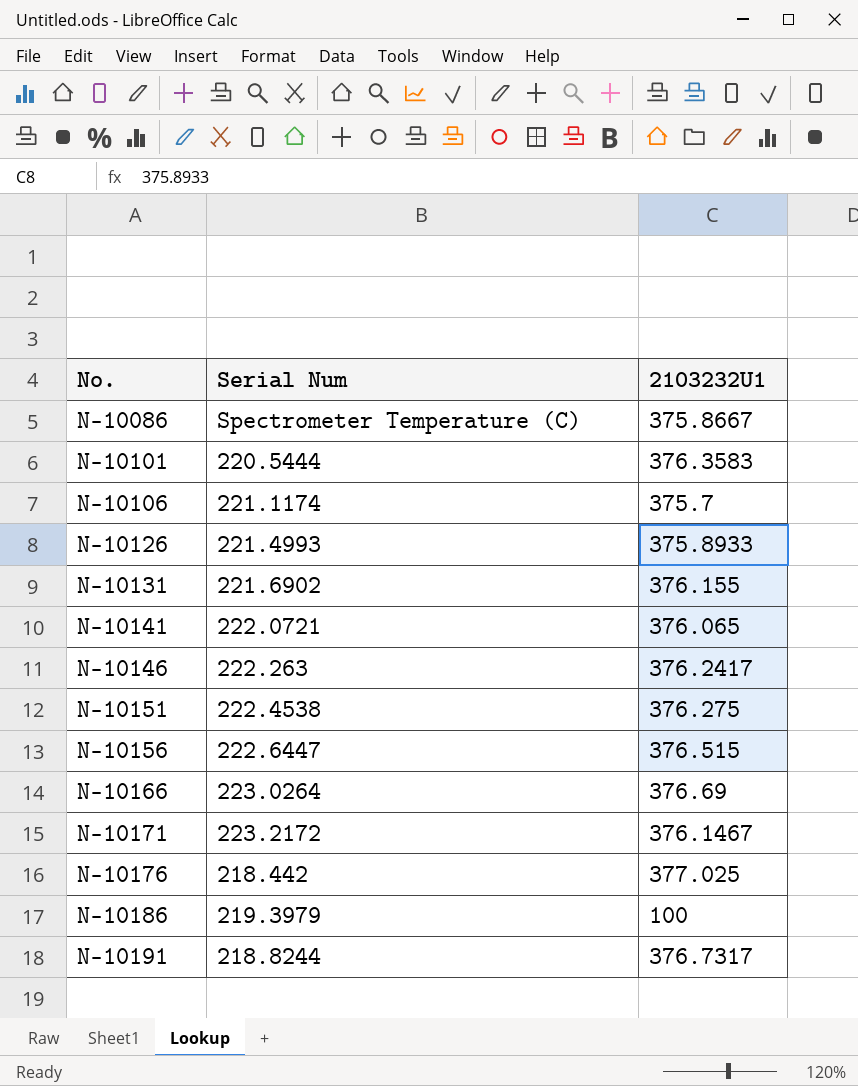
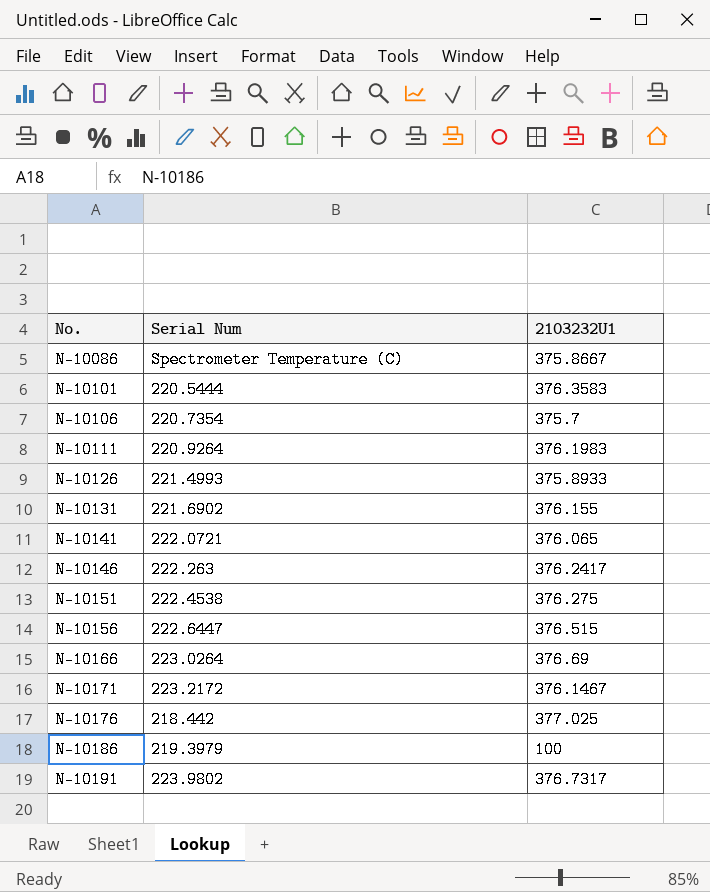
N-10106 | Serial Num: 221.1174 -> 220.7354
row N-10111: none -> 220.9264 | 376.1983
N-10191 | Serial Num: 218.8244 -> 223.9802

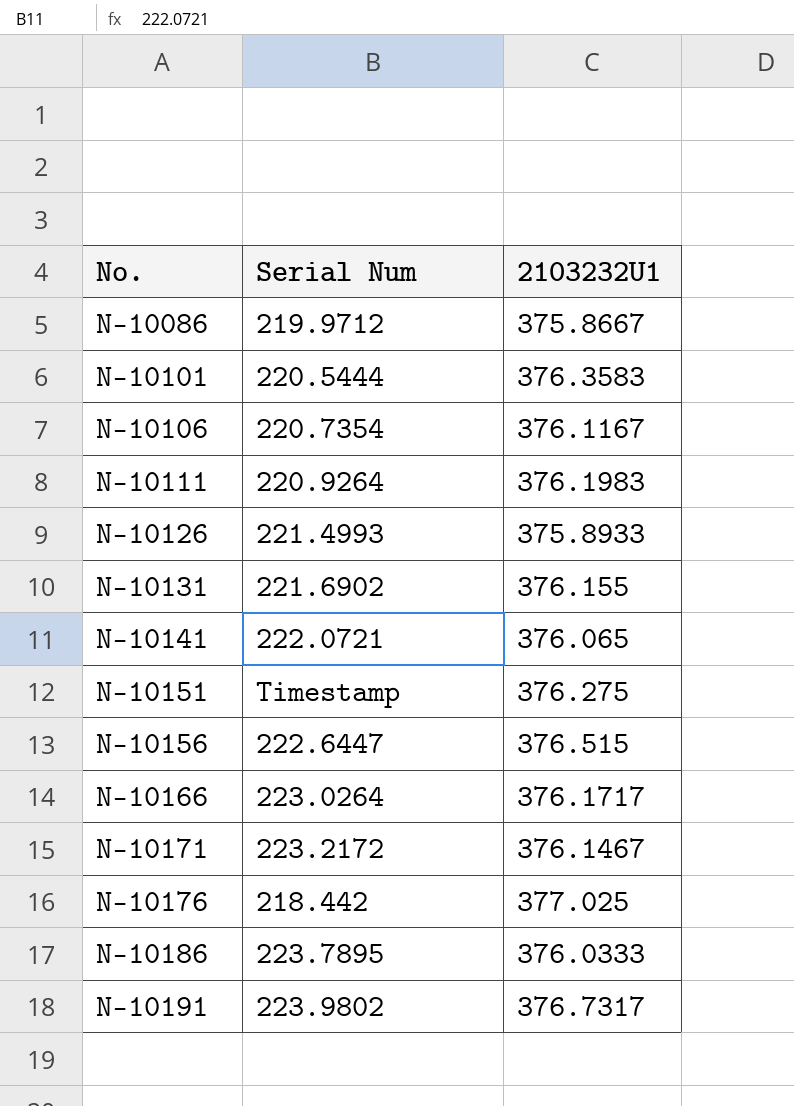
row N-10146: 222.263 | 376.2417 -> none
N-10086 | Serial Num: Spectrometer Temperature (C) -> 219.9712
N-10106 | 2103232U1: 375.7 -> 376.1167
N-10151 | Serial Num: 222.4538 -> Timestamp
N-10166 | 2103232U1: 376.69 -> 376.1717
N-10186 | Serial Num: 219.3979 -> 223.7895
N-10186 | 2103232U1: 100 -> 376.0333

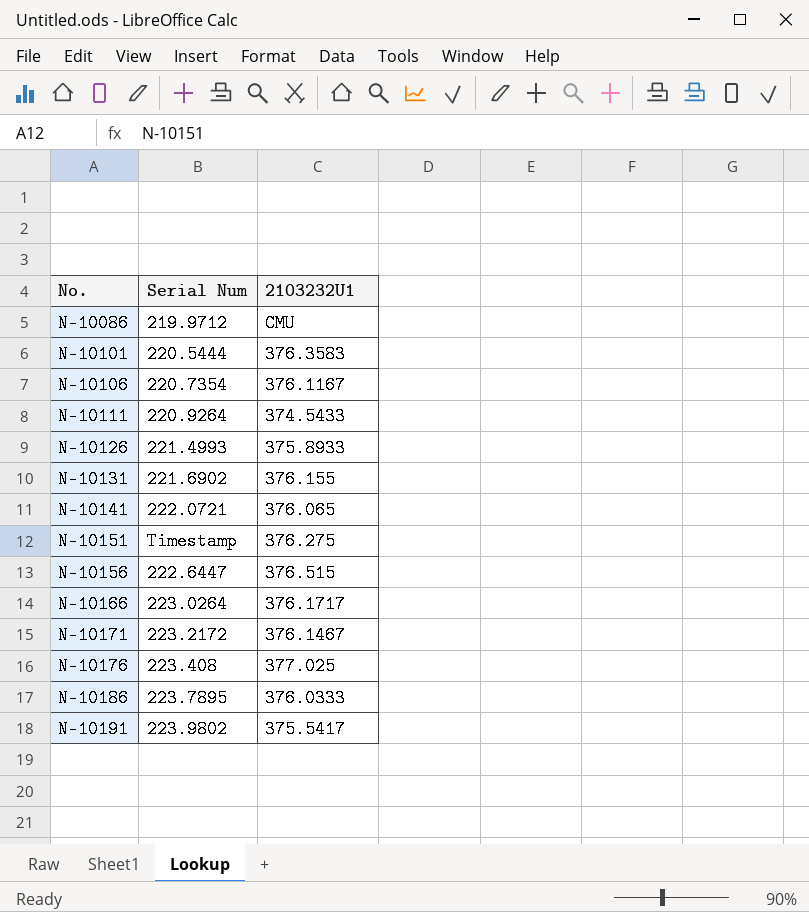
N-10086 | 2103232U1: 375.8667 -> CMU
N-10111 | 2103232U1: 376.1983 -> 374.5433
N-10176 | Serial Num: 218.442 -> 223.408
N-10191 | 2103232U1: 376.7317 -> 375.5417

